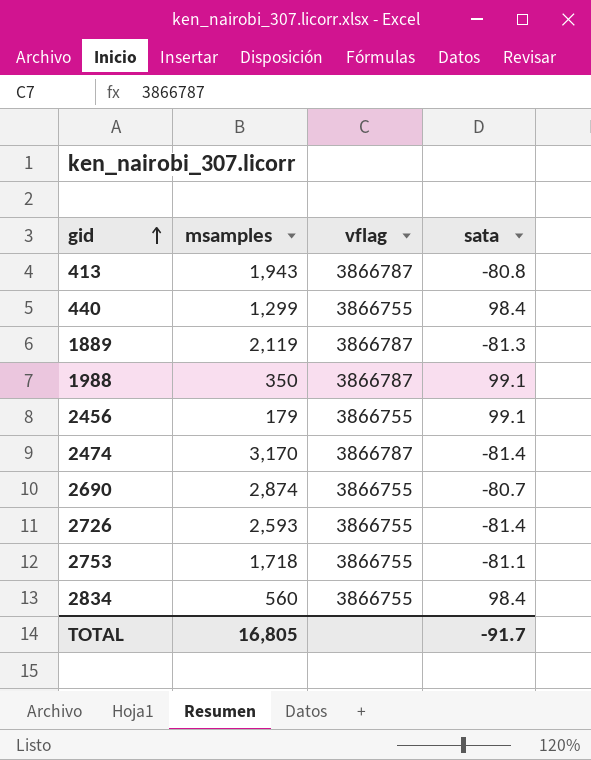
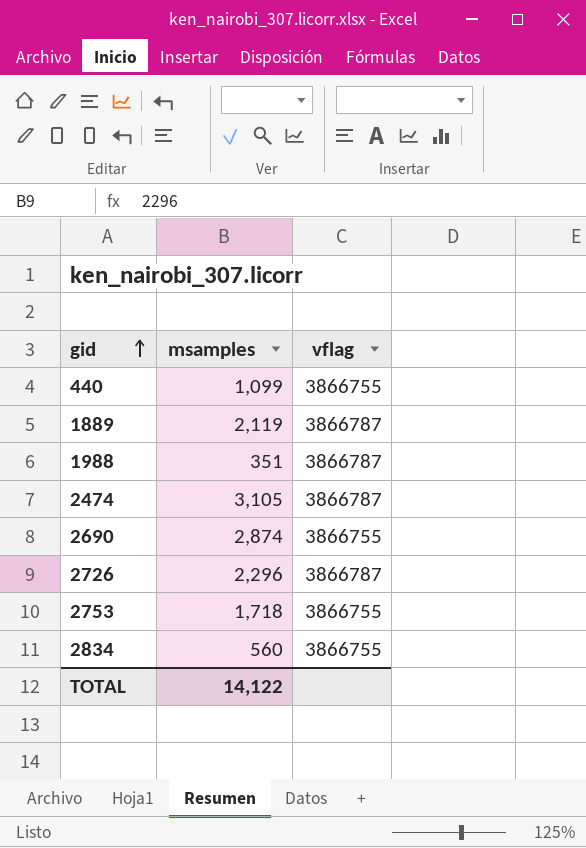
column sata | position: 4 -> none
row 413: 1,943 | 3866787 | -80.8 -> none
row 2456: 179 | 3866755 | 99.1 -> none
440 | msamples: 1,299 -> 1,099
1988 | msamples: 350 -> 351
2474 | msamples: 3,170 -> 3,105
2726 | msamples: 2,593 -> 2,296
2726 | vflag: 3866755 -> 3866787
TOTAL | msamples: 16,805 -> 14,122

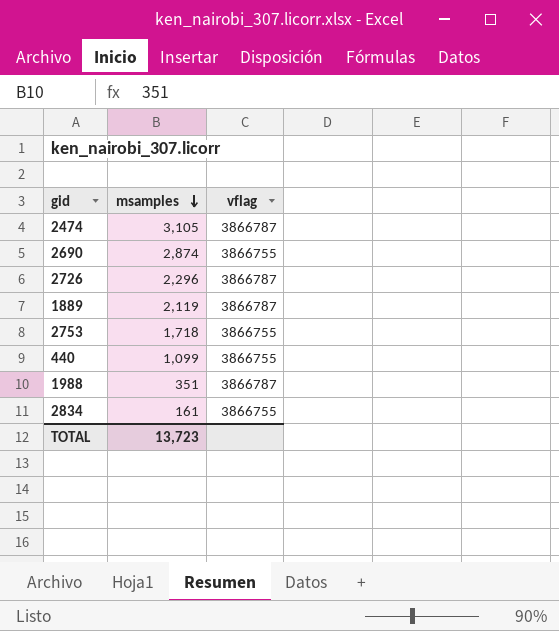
row order: gid ascending -> msamples descending
2834 | msamples: 560 -> 161
TOTAL | msamples: 14,122 -> 13,723

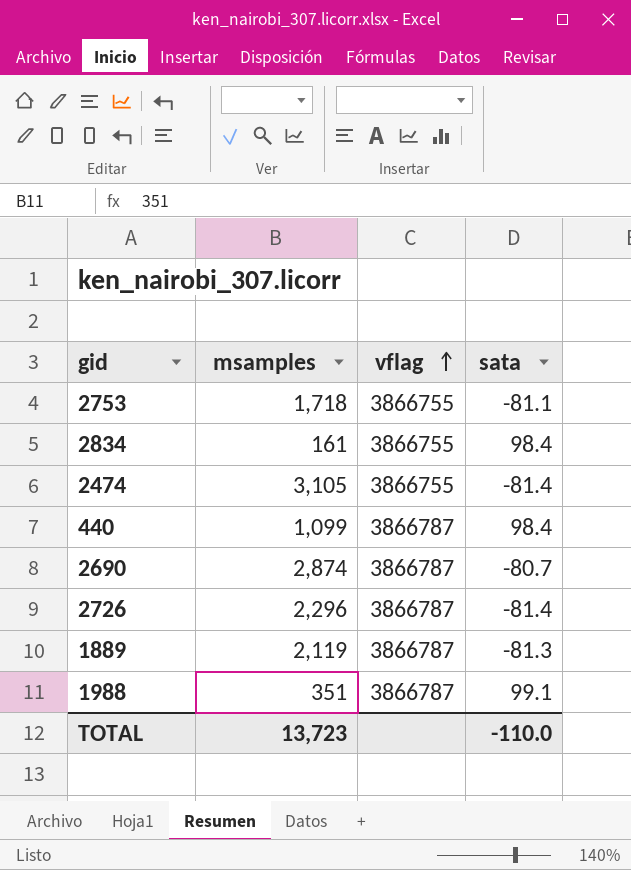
row order: msamples descending -> vflag ascending
column sata | position: none -> 4
2474 | vflag: 3866787 -> 3866755
440 | vflag: 3866755 -> 3866787
2690 | vflag: 3866755 -> 3866787

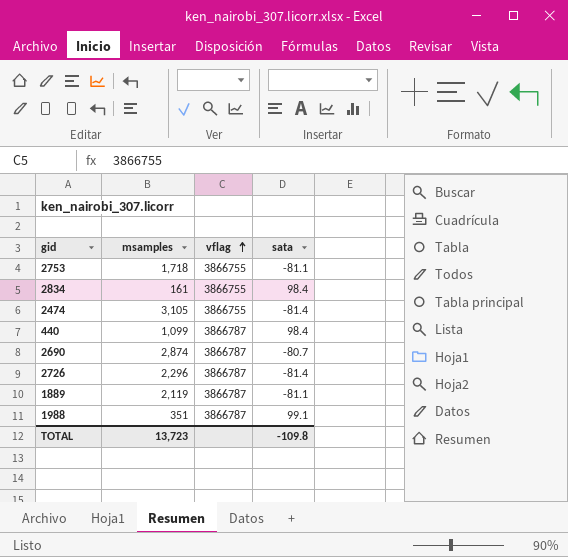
1889 | sata: -81.3 -> -81.1
TOTAL | sata: -110.0 -> -109.8

